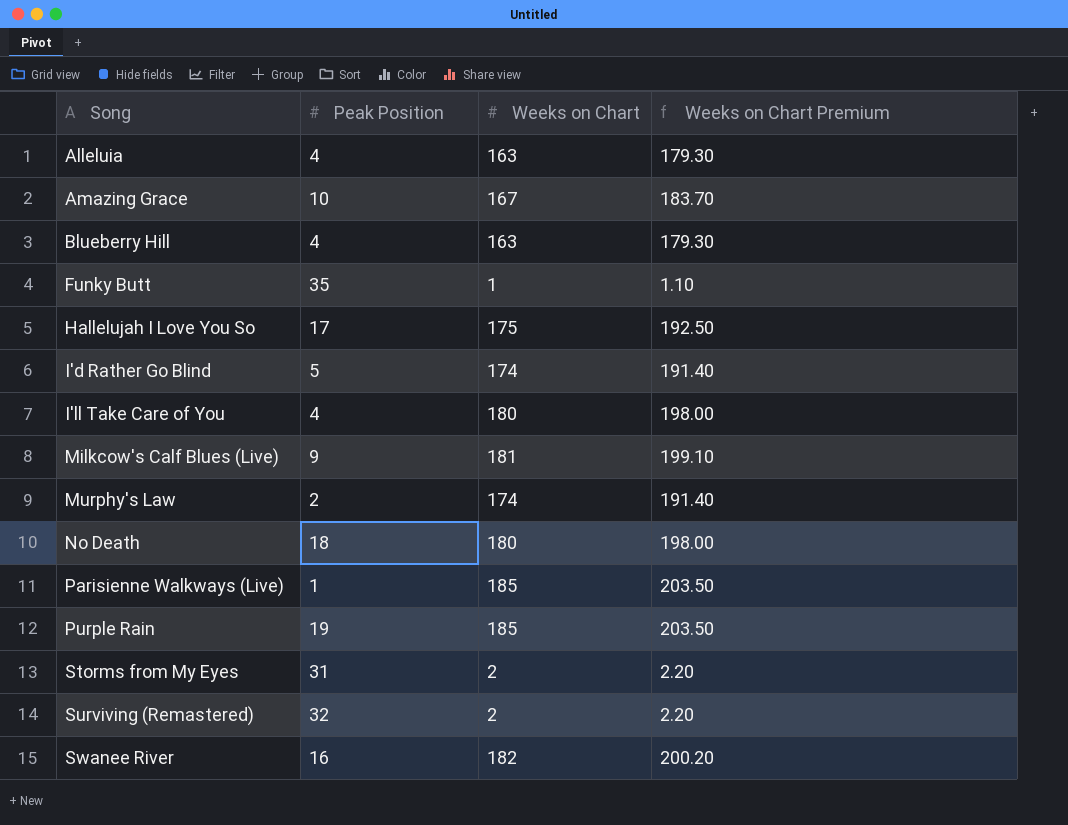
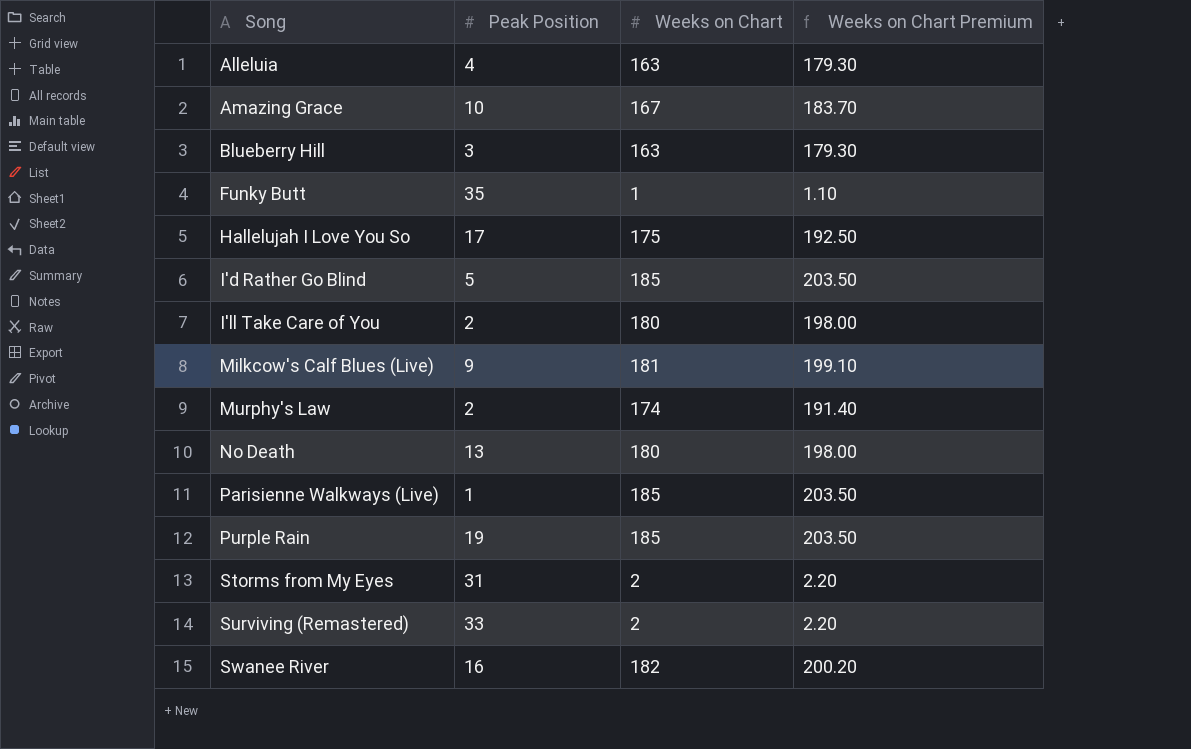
Blueberry Hill | Peak Position: 4 -> 3
I'd Rather Go Blind | Weeks on Chart: 174 -> 185
I'd Rather Go Blind | Weeks on Chart Premium: 191.40 -> 203.50
I'll Take Care of You | Peak Position: 4 -> 2
No Death | Peak Position: 18 -> 13
Surviving (Remastered) | Peak Position: 32 -> 33

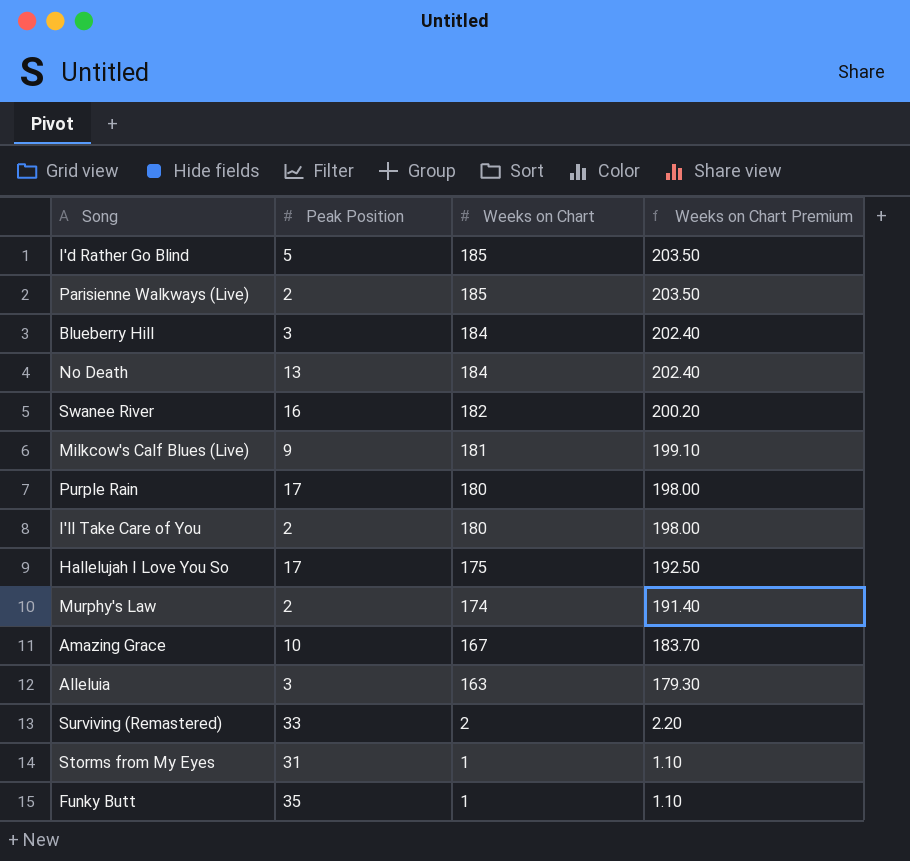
row order: Song ascending -> Weeks on Chart descending
Parisienne Walkways (Live) | Peak Position: 1 -> 2
Blueberry Hill | Weeks on Chart: 163 -> 184
Blueberry Hill | Weeks on Chart Premium: 179.30 -> 202.40
No Death | Weeks on Chart: 180 -> 184
No Death | Weeks on Chart Premium: 198.00 -> 202.40
Purple Rain | Peak Position: 19 -> 17
Purple Rain | Weeks on Chart: 185 -> 180
Purple Rain | Weeks on Chart Premium: 203.50 -> 198.00
Alleluia | Peak Position: 4 -> 3
Storms from My Eyes | Weeks on Chart: 2 -> 1
Storms from My Eyes | Weeks on Chart Premium: 2.20 -> 1.10

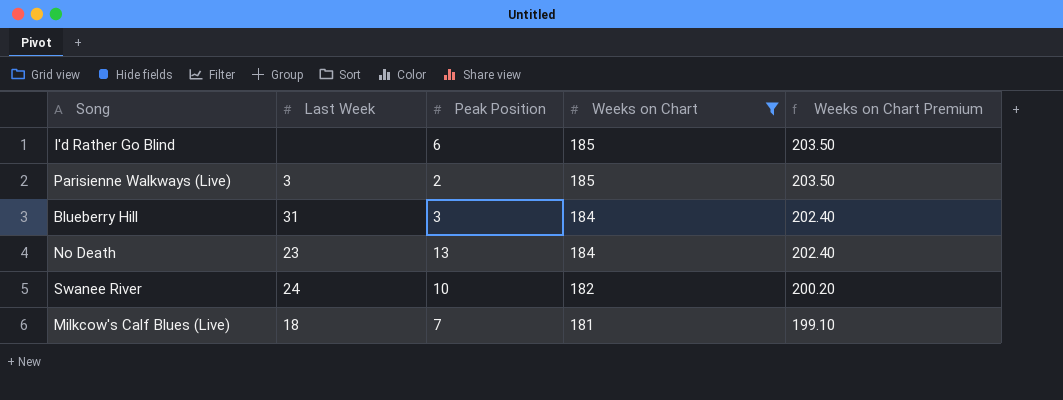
filter: none -> Weeks on Chart >= 181
column Last Week | position: none -> 2
I'd Rather Go Blind | Peak Position: 5 -> 6
Swanee River | Peak Position: 16 -> 10
Milkcow's Calf Blues (Live) | Peak Position: 9 -> 7

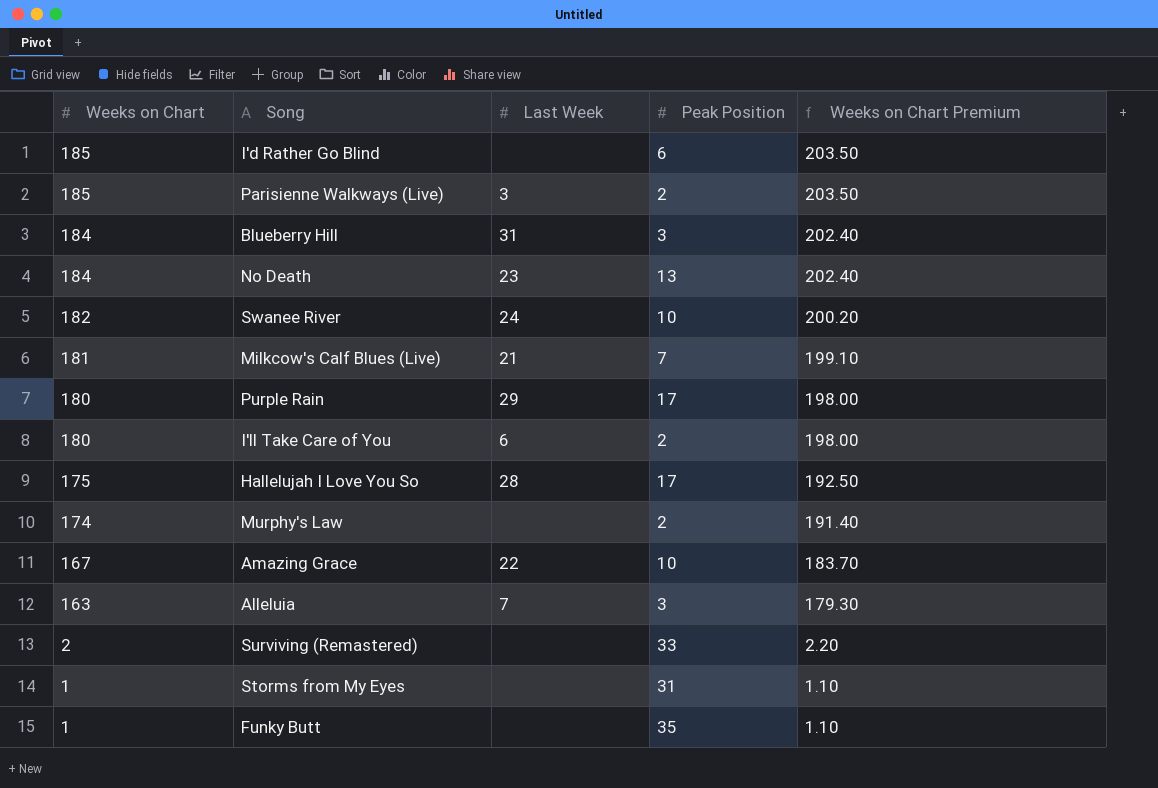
filter: Weeks on Chart >= 181 -> none
column Weeks on Chart | position: 4 -> 1
Milkcow's Calf Blues (Live) | Last Week: 18 -> 21

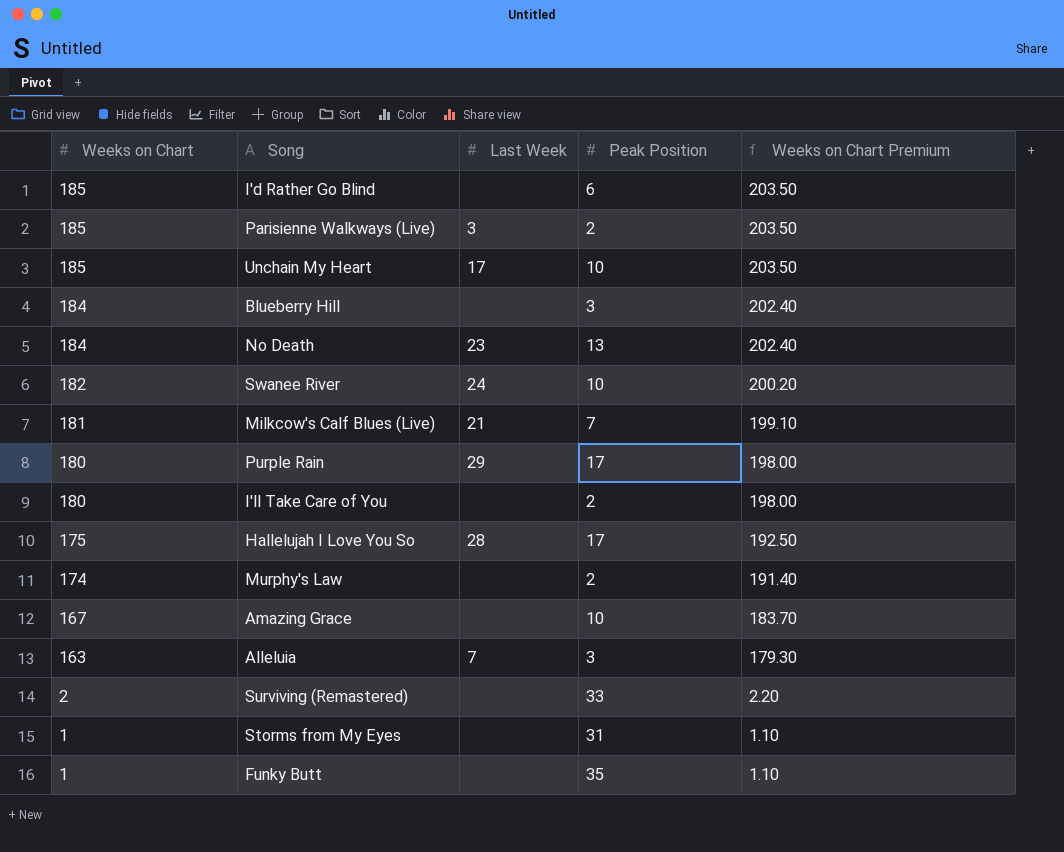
row Unchain My Heart: none -> 185 | 17 | 10 | 203.50
Blueberry Hill | Last Week: 31 -> none
I'll Take Care of You | Last Week: 6 -> none
Amazing Grace | Last Week: 22 -> none

